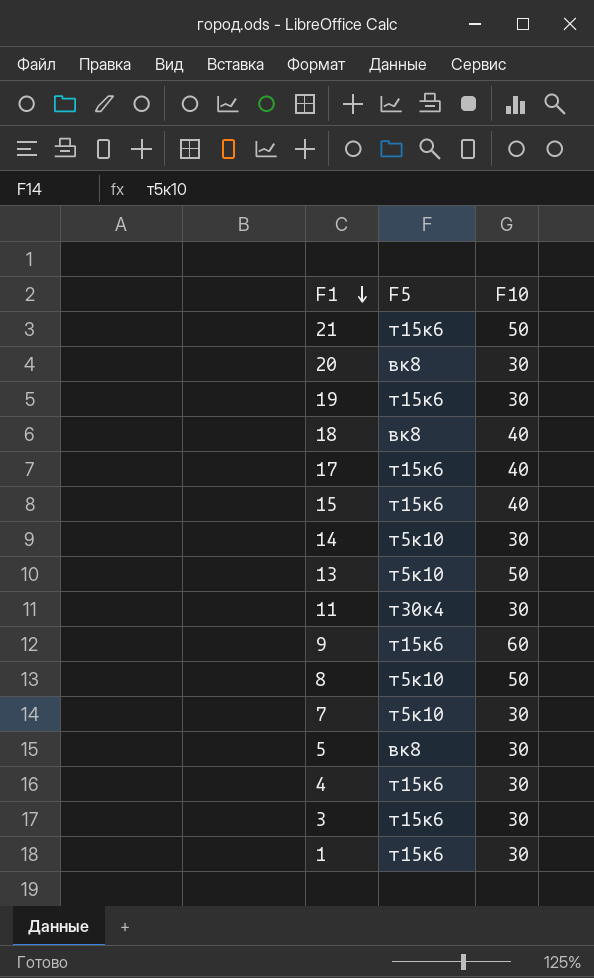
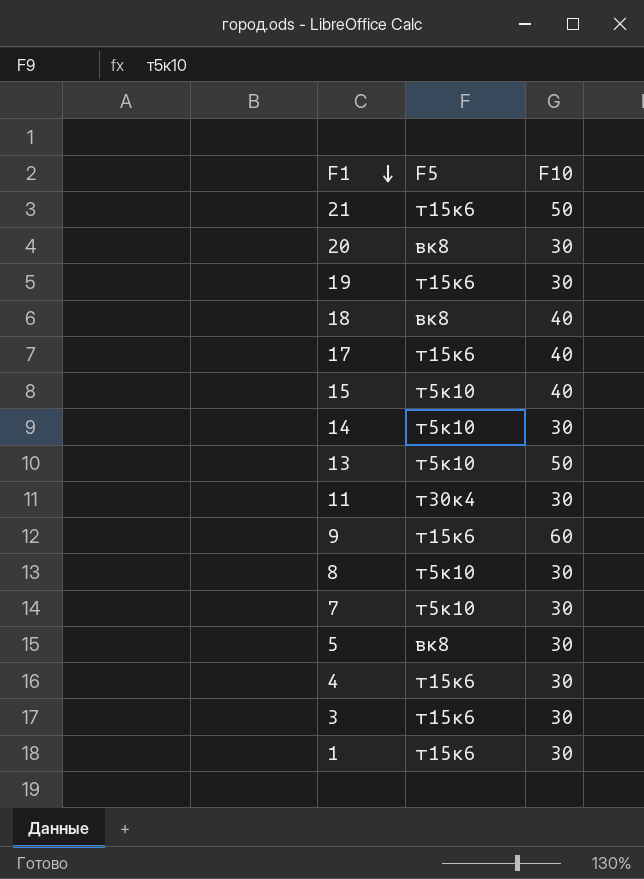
15 | F5: т15к6 -> т5к10
8 | F10: 50 -> 30

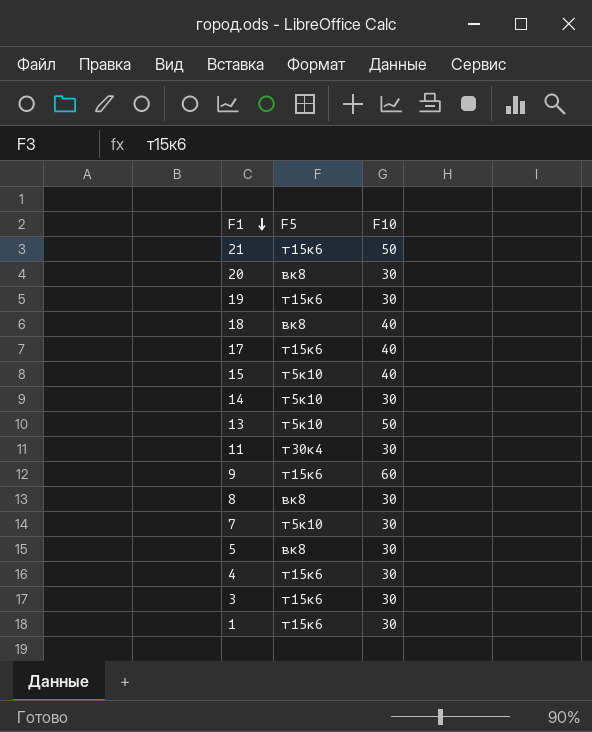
8 | F5: т5к10 -> вк8

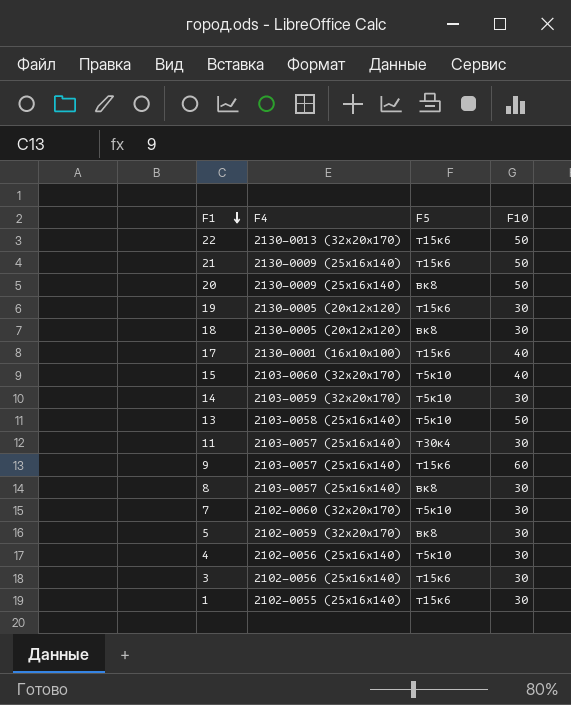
column F4 | position: none -> 2
row 22: none -> 2130-0013 (32х20х170) | т15к6 | 50
20 | F10: 30 -> 50
18 | F10: 40 -> 30
4 | F5: т15к6 -> т5к10

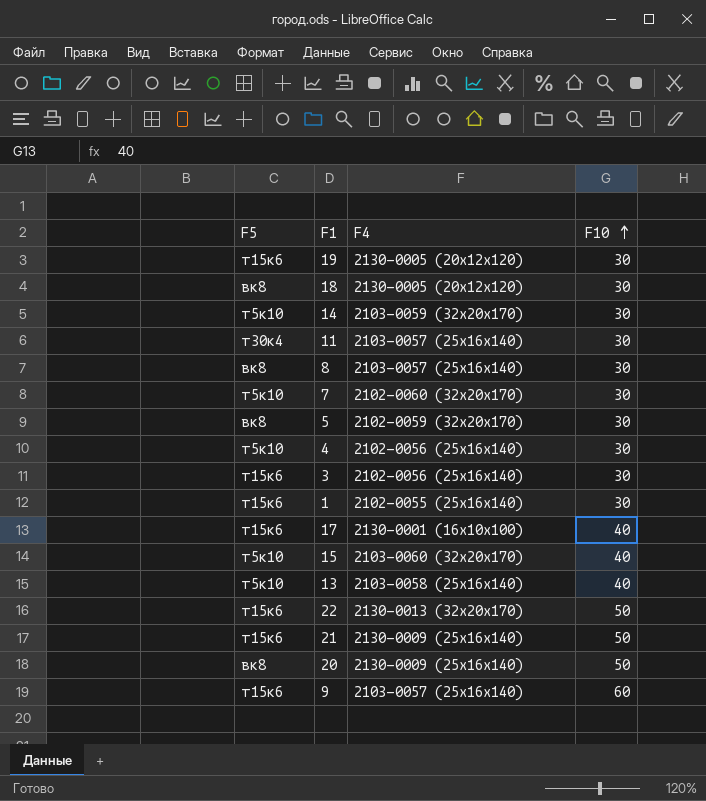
row order: F1 descending -> F10 ascending
column F5 | position: 3 -> 1
13 | F10: 50 -> 40

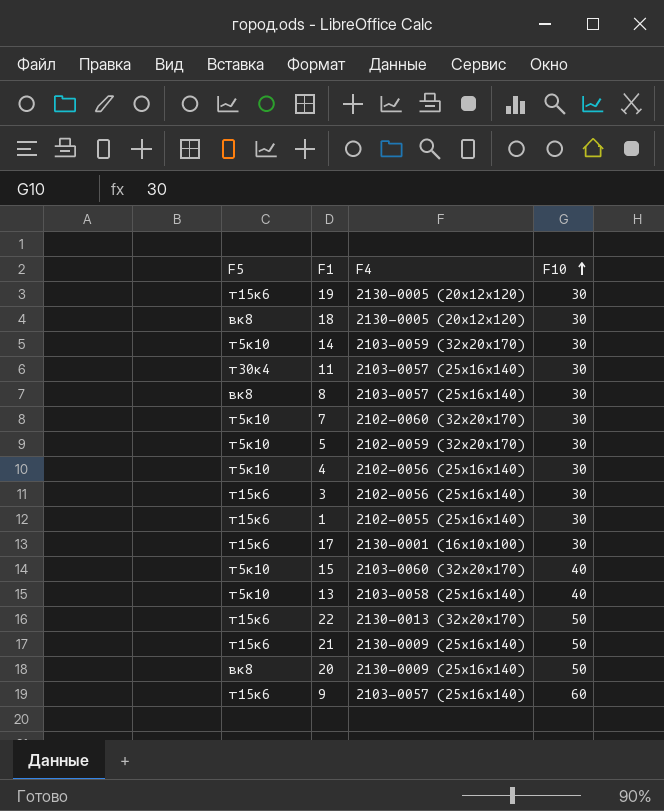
5 | F5: вк8 -> т5к10
17 | F10: 40 -> 30

